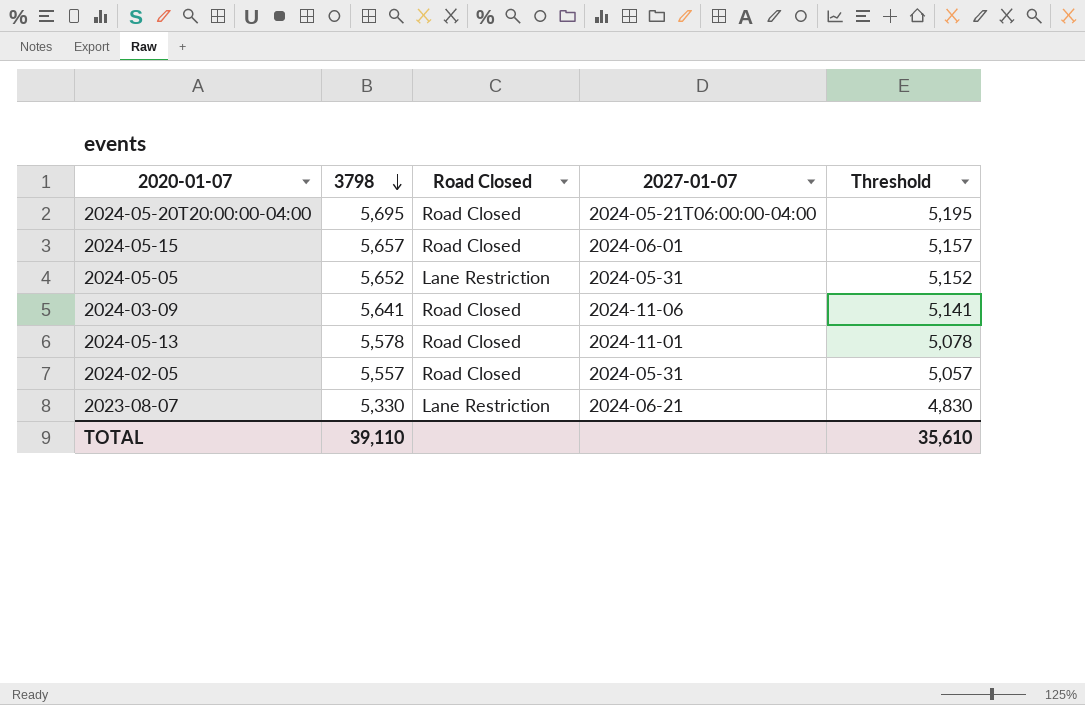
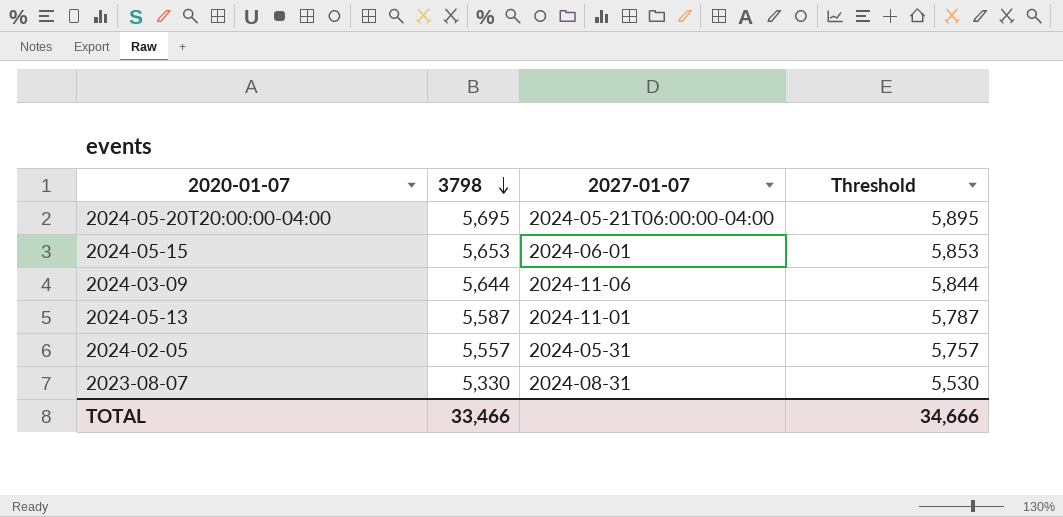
column Road Closed | position: 3 -> none
column Threshold | formula: [3798] - 500 -> [3798] + 200
row 2024-05-05: 5,652 | Lane Restriction | 2024-05-31 | 5,152 -> none
2024-05-15 | 3798: 5,657 -> 5,653
2024-03-09 | 3798: 5,641 -> 5,644
2024-05-13 | 3798: 5,578 -> 5,587
2023-08-07 | 2027-01-07: 2024-06-21 -> 2024-08-31
TOTAL | 3798: 39,110 -> 33,466
TOTAL | Threshold: 35,610 -> 34,666

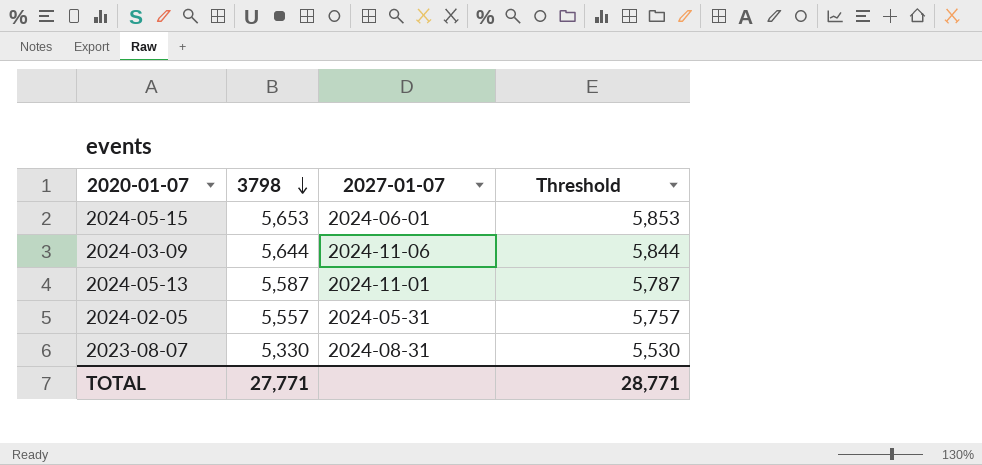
row 2024-05-20T20:00:00-04:00: 5,695 | 2024-05-21T06:00:00-04:00 | 5,895 -> none
TOTAL | 3798: 33,466 -> 27,771
TOTAL | Threshold: 34,666 -> 28,771

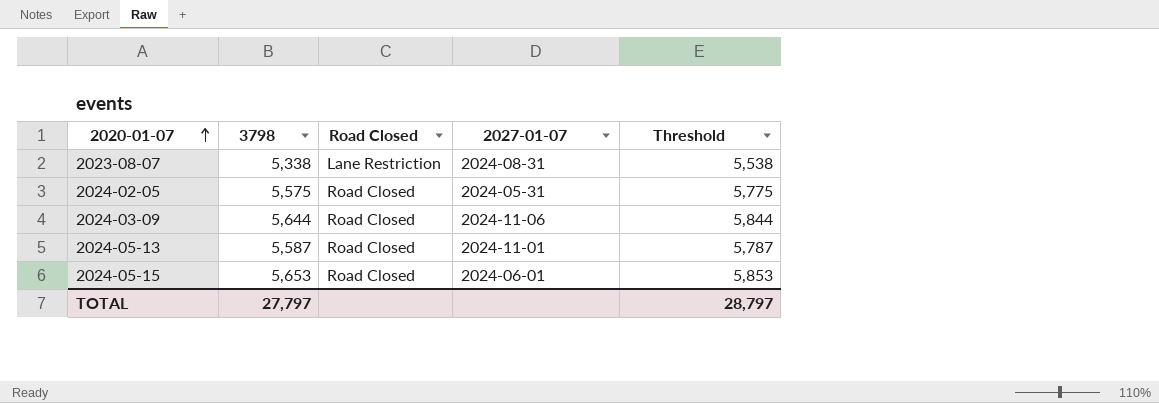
row order: 3798 descending -> 2020-01-07 ascending
column Road Closed | position: none -> 3
2023-08-07 | 3798: 5,330 -> 5,338
2023-08-07 | Threshold: 5,530 -> 5,538
2024-02-05 | 3798: 5,557 -> 5,575
2024-02-05 | Threshold: 5,757 -> 5,775
TOTAL | 3798: 27,771 -> 27,797
TOTAL | Threshold: 28,771 -> 28,797

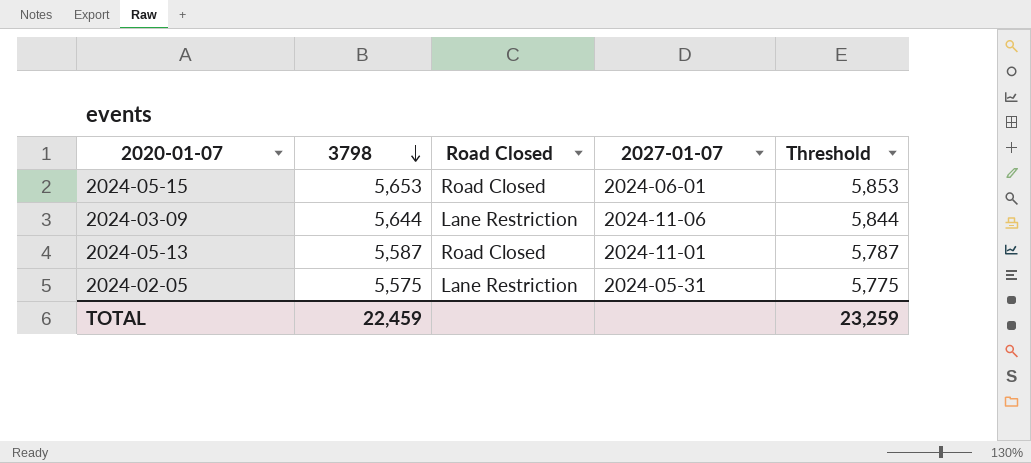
row order: 2020-01-07 ascending -> 3798 descending
row 2023-08-07: 5,338 | Lane Restriction | 2024-08-31 | 5,538 -> none
2024-03-09 | Road Closed: Road Closed -> Lane Restriction
2024-02-05 | Road Closed: Road Closed -> Lane Restriction
TOTAL | 3798: 27,797 -> 22,459
TOTAL | Threshold: 28,797 -> 23,259

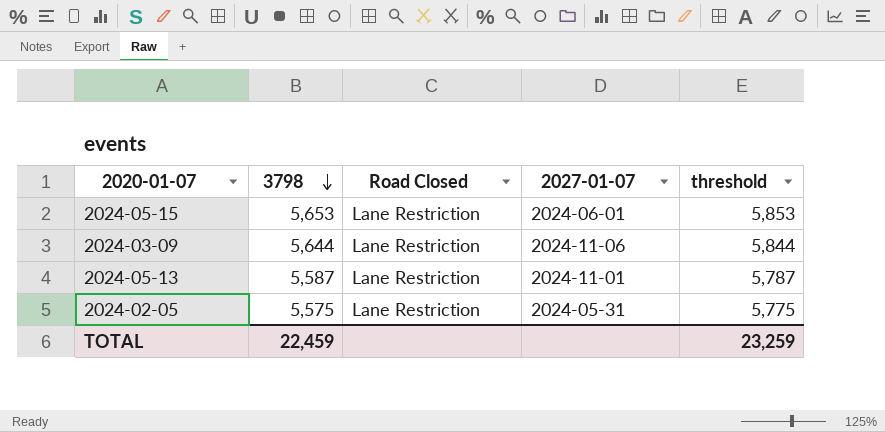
column name: Threshold -> threshold
2024-05-15 | Road Closed: Road Closed -> Lane Restriction
2024-05-13 | Road Closed: Road Closed -> Lane Restriction

